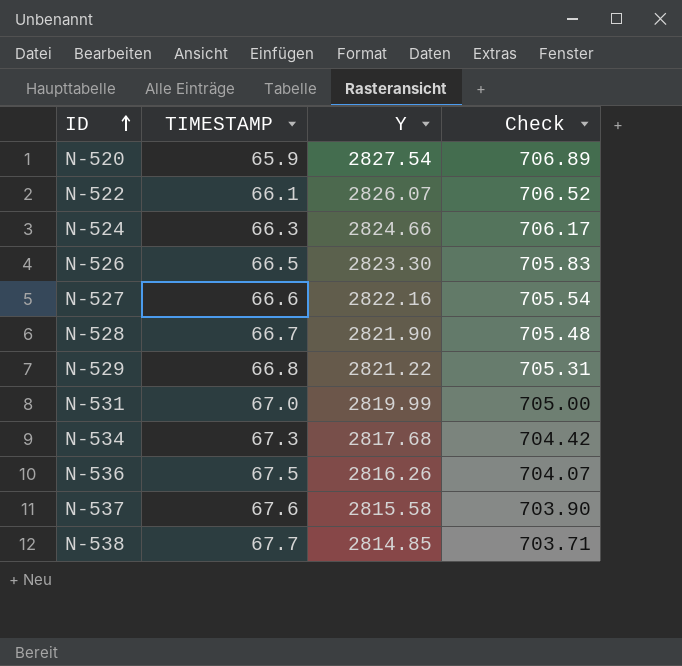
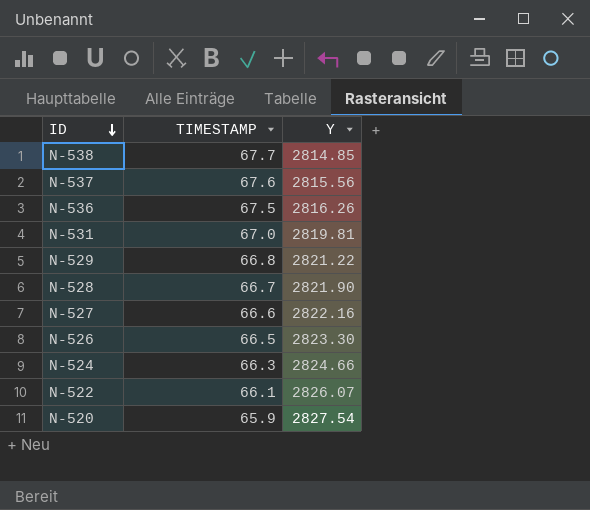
row order: ID ascending -> ID descending
column Check | formula: [Y] * 0.25 -> none
row N-534: 67.3 | 2817.68 | 704.42 -> none
N-537 | Y: 2815.58 -> 2815.56
N-531 | Y: 2819.99 -> 2819.81

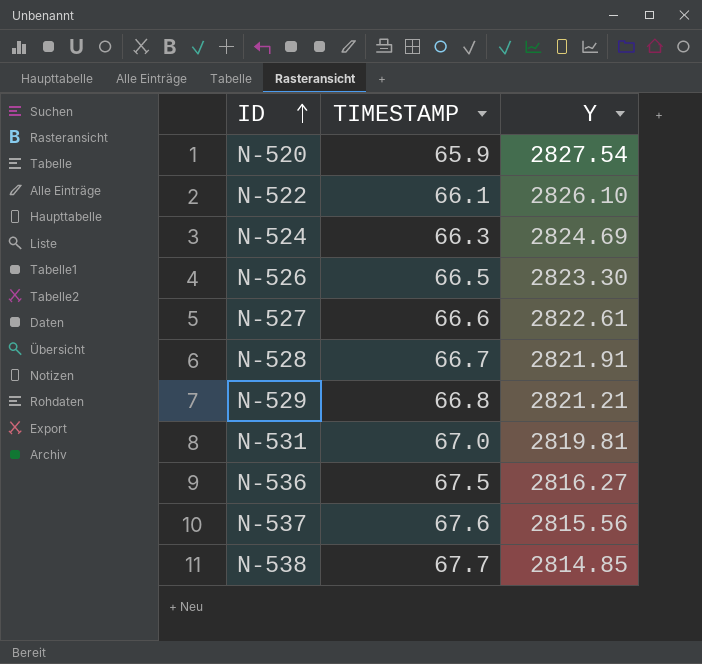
row order: ID descending -> ID ascending
N-522 | Y: 2826.07 -> 2826.10
N-524 | Y: 2824.66 -> 2824.69
N-527 | Y: 2822.16 -> 2822.61
N-528 | Y: 2821.90 -> 2821.91
N-529 | Y: 2821.22 -> 2821.21
N-536 | Y: 2816.26 -> 2816.27

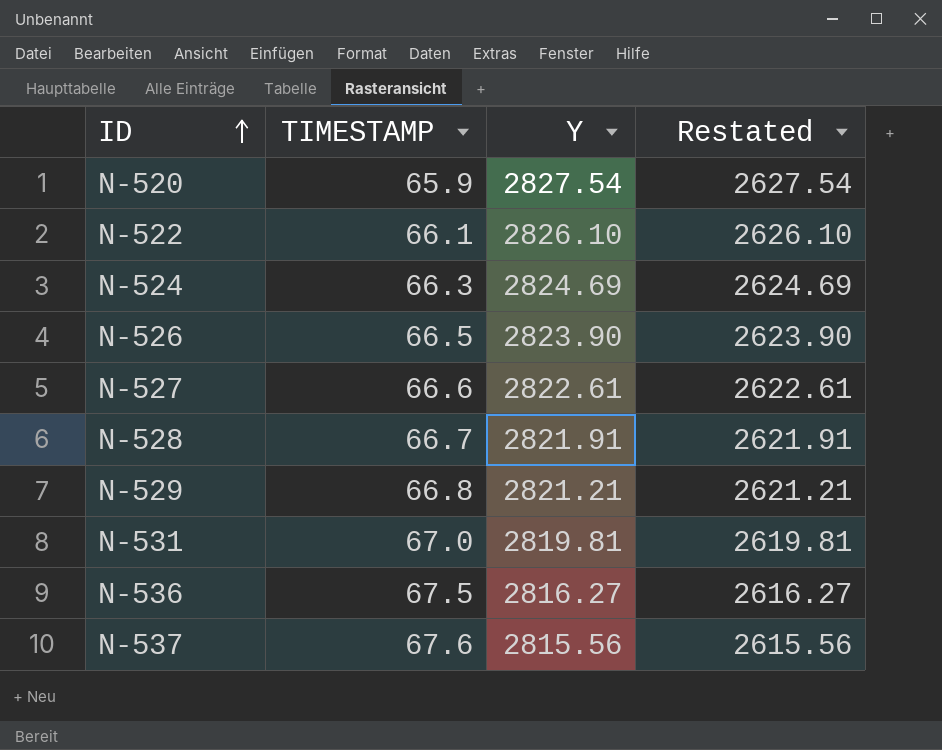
column Restated | formula: none -> [Y] - 200
row N-538: 67.7 | 2814.85 -> none
N-526 | Y: 2823.30 -> 2823.90

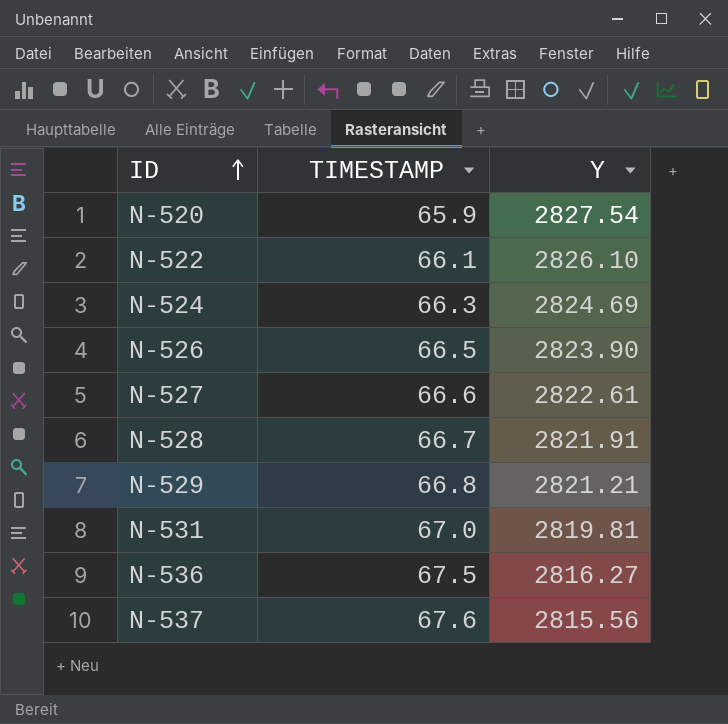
column Restated | formula: [Y] - 200 -> none

